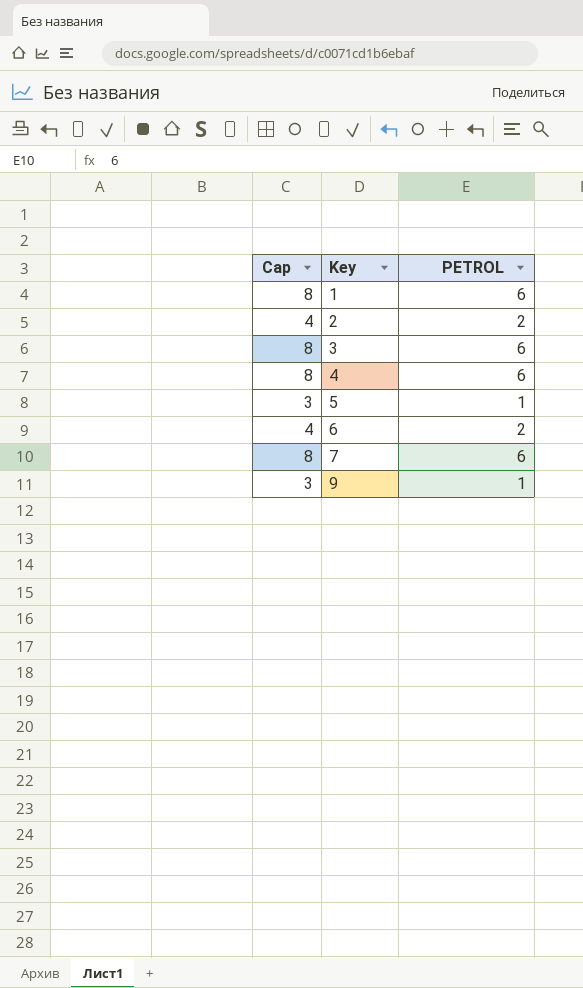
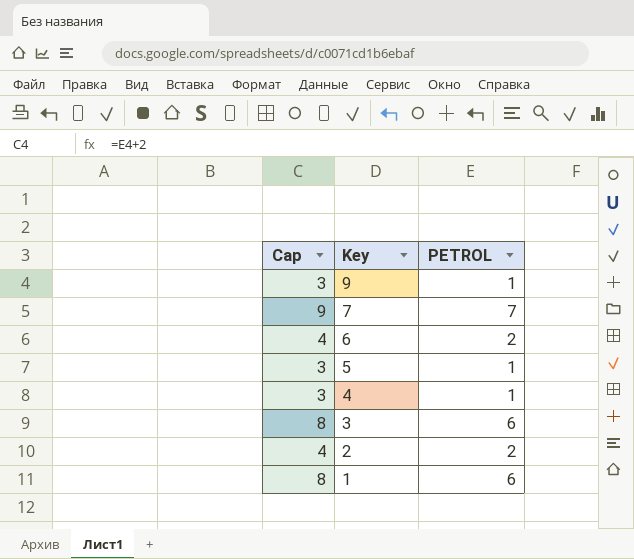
row order: Key ascending -> Key descending
7 | Cap: 8 -> 9
7 | PETROL: 6 -> 7
4 | Cap: 8 -> 3
4 | PETROL: 6 -> 1

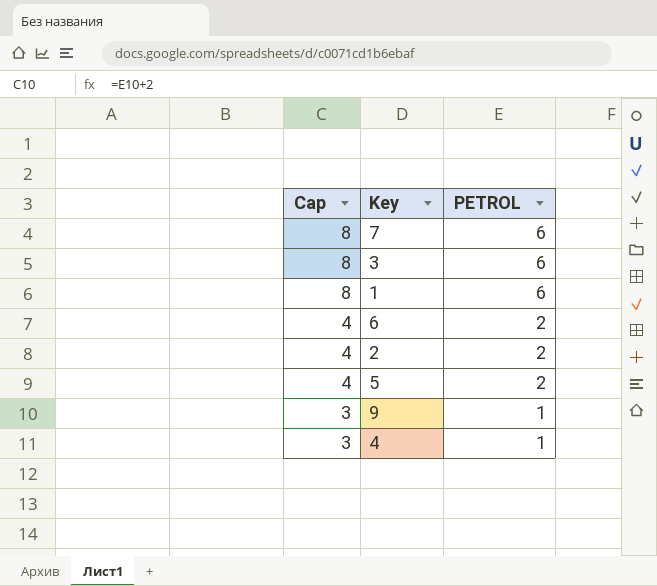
row order: Key descending -> Cap descending
7 | Cap: 9 -> 8
7 | PETROL: 7 -> 6
5 | Cap: 3 -> 4
5 | PETROL: 1 -> 2

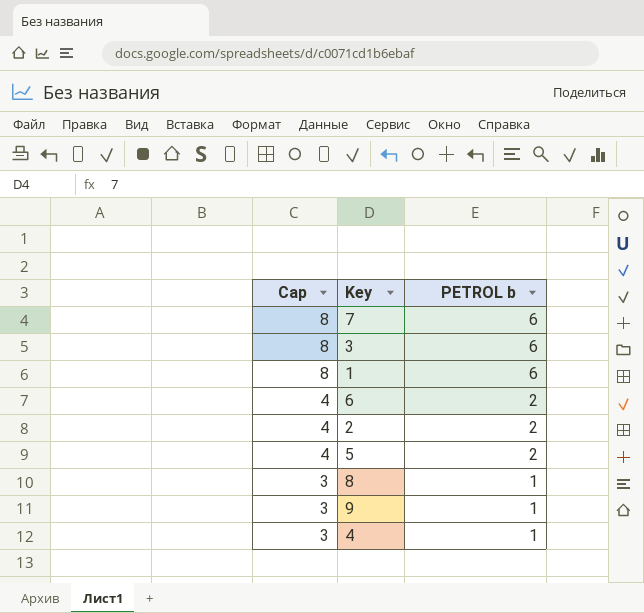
column name: PETROL -> PETROL b
row 8: none -> 3 | 1

